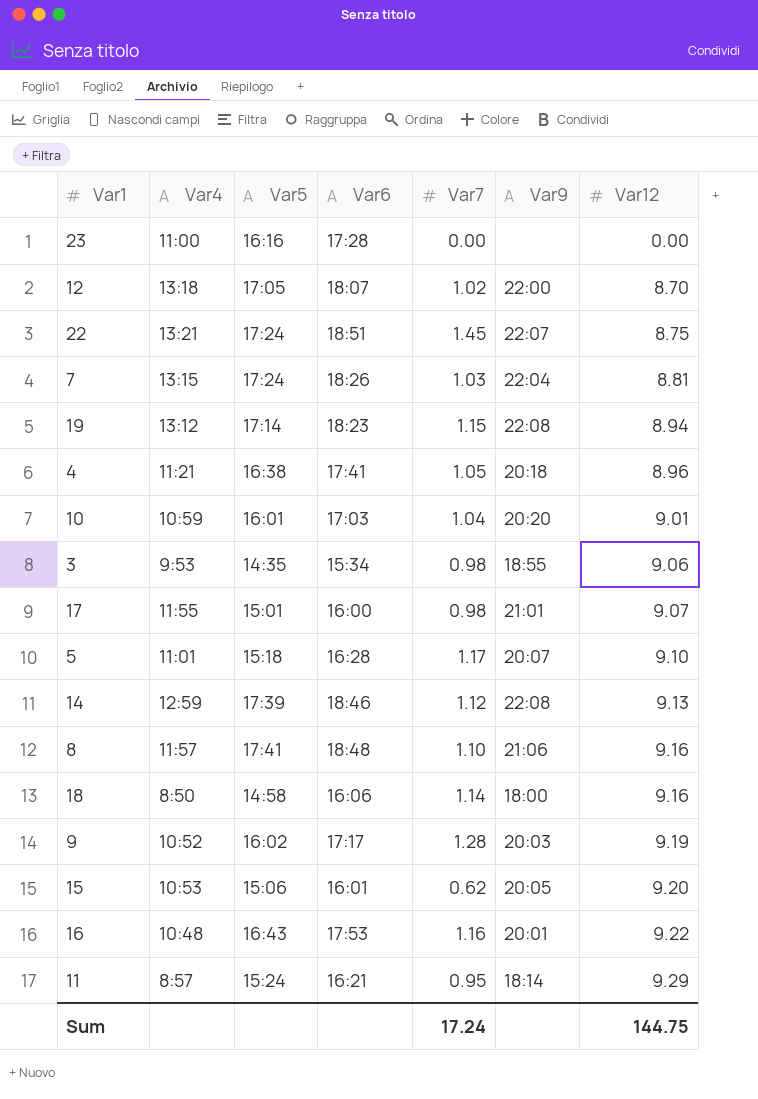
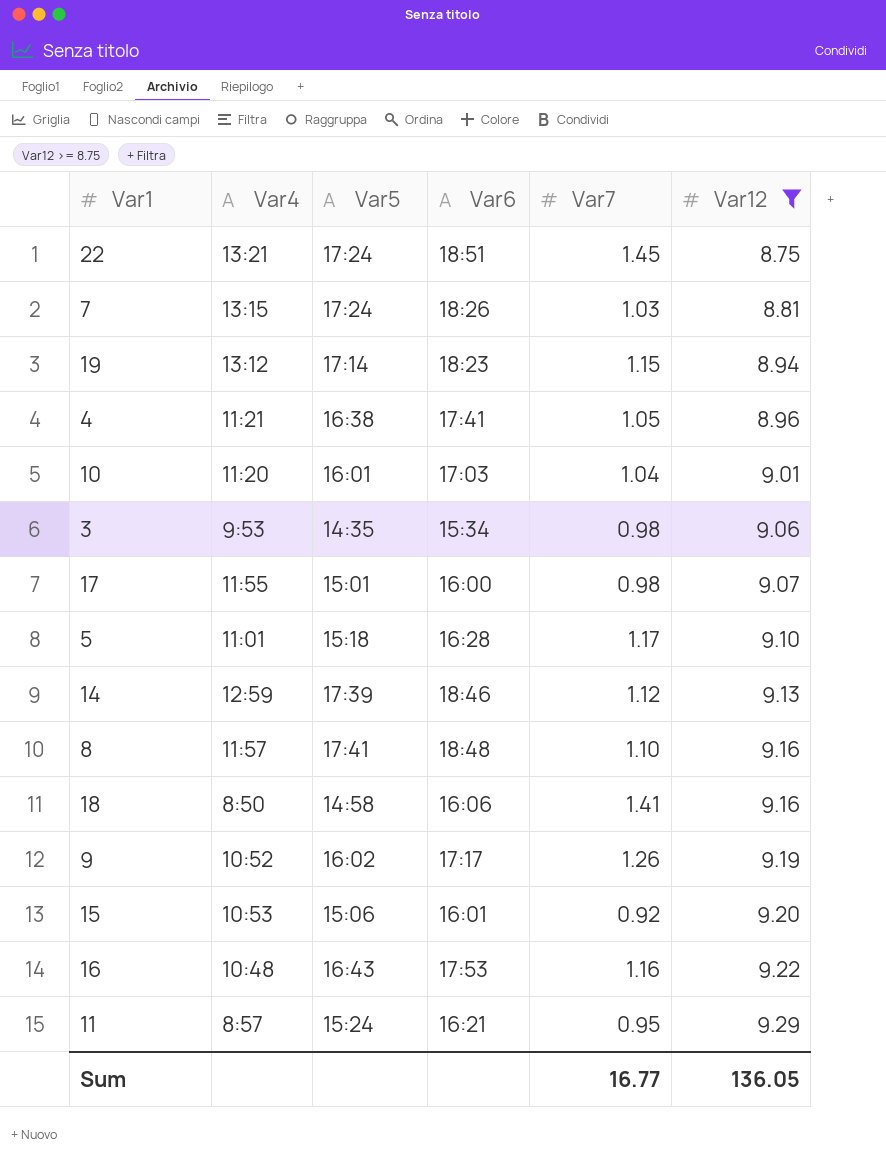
filter: none -> Var12 >= 8.75
column Var9 | position: 6 -> none
10 | Var4: 10:59 -> 11:20
18 | Var7: 1.14 -> 1.41
9 | Var7: 1.28 -> 1.26
15 | Var7: 0.62 -> 0.92
Sum | Var7: 17.24 -> 16.77
Sum | Var12: 144.75 -> 136.05

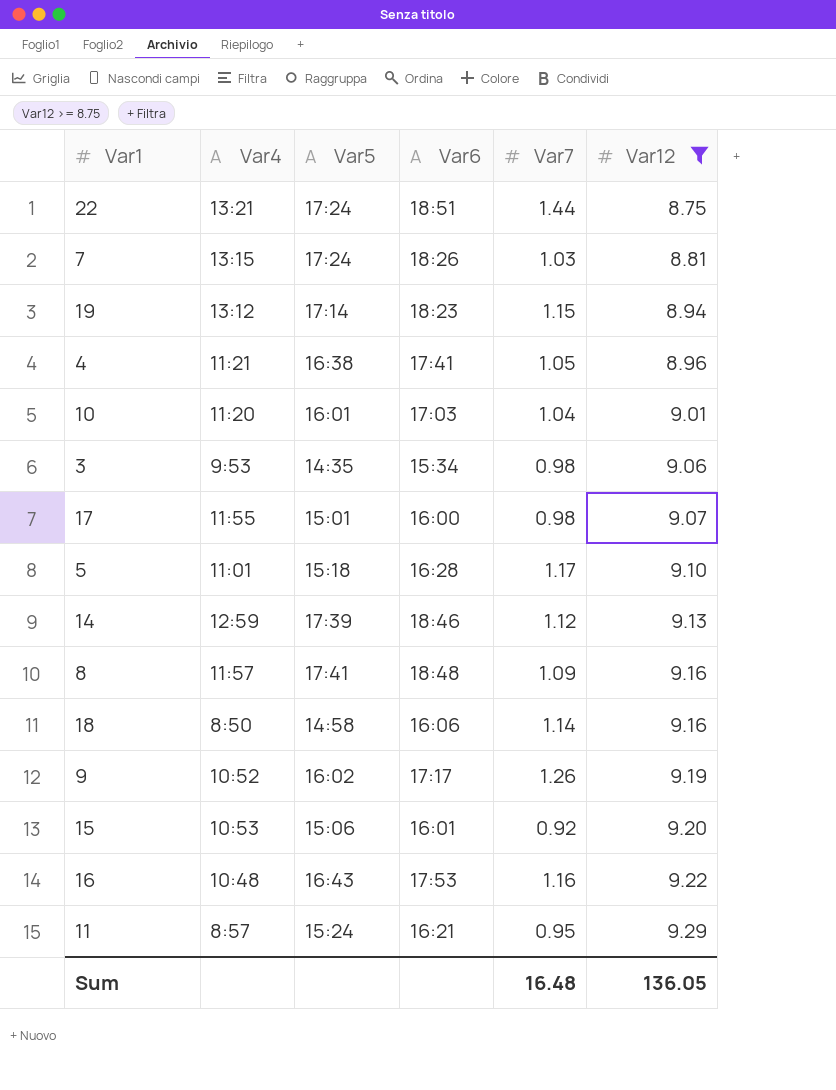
22 | Var7: 1.45 -> 1.44
8 | Var7: 1.10 -> 1.09
18 | Var7: 1.41 -> 1.14
Sum | Var7: 16.77 -> 16.48

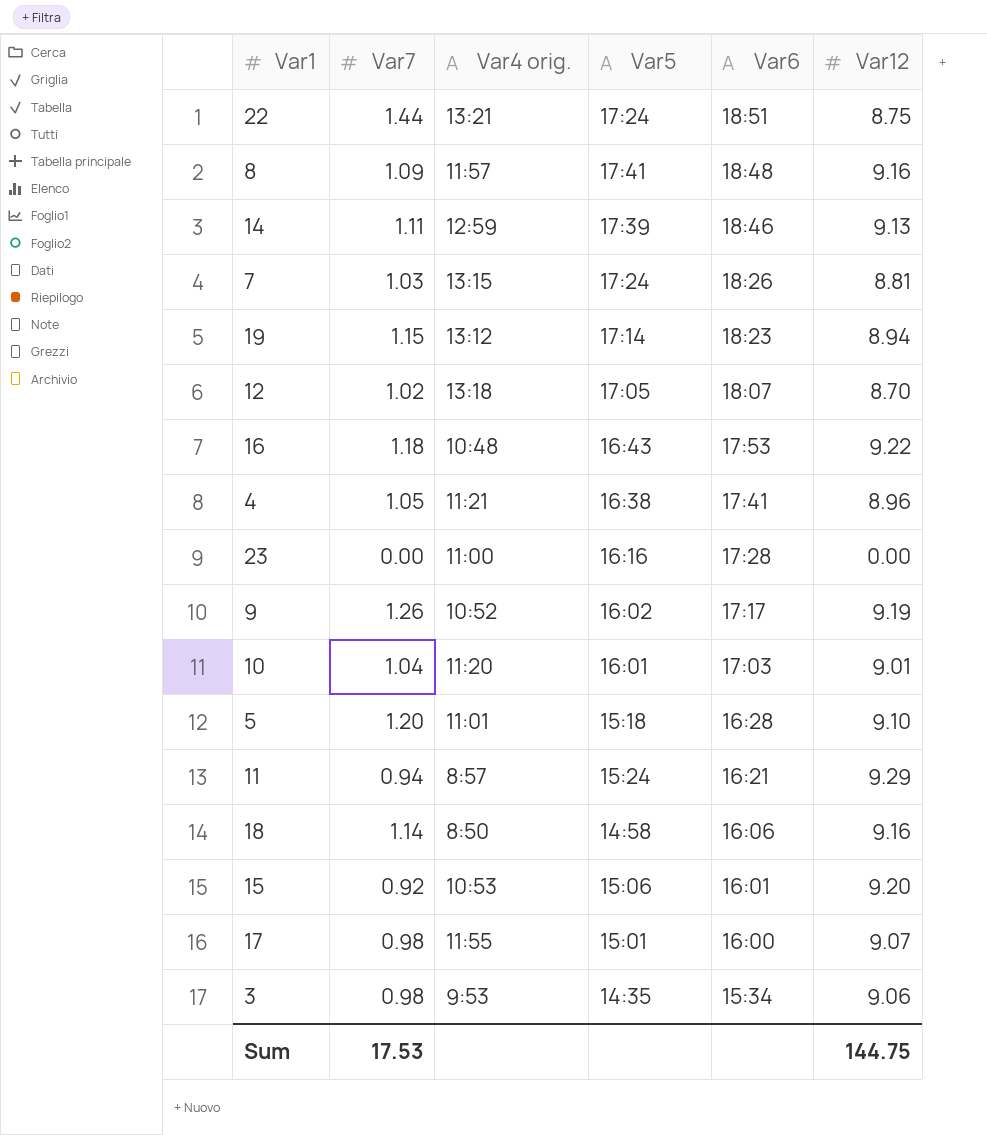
filter: Var12 >= 8.75 -> none
row order: Var12 ascending -> Var6 descending
column Var7 | position: 5 -> 2
column name: Var4 -> Var4 orig.
14 | Var7: 1.12 -> 1.11
16 | Var7: 1.16 -> 1.18
5 | Var7: 1.17 -> 1.20
11 | Var7: 0.95 -> 0.94
Sum | Var7: 16.48 -> 17.53
Sum | Var12: 136.05 -> 144.75

